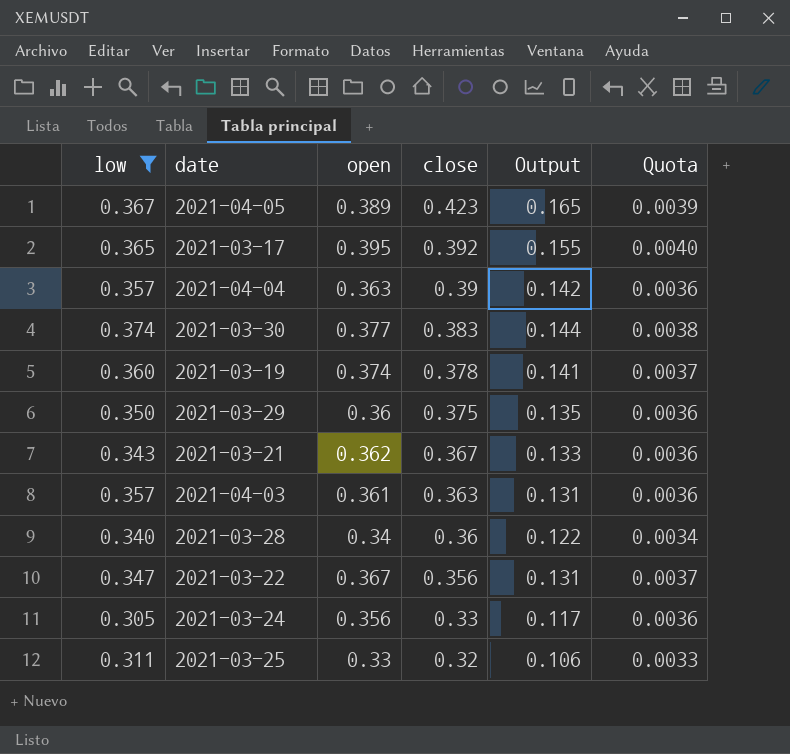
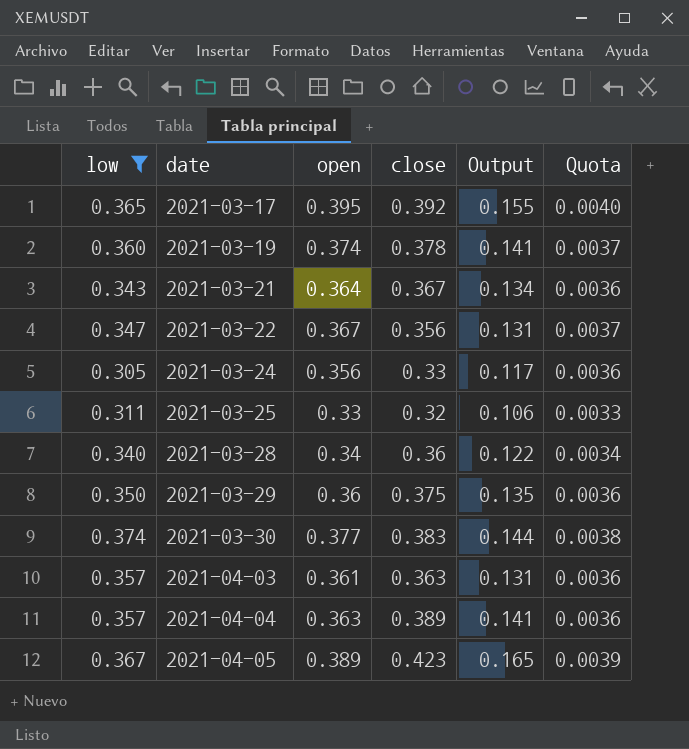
row order: close descending -> date ascending
2021-03-21 | open: 0.362 -> 0.364
2021-03-21 | Output: 0.133 -> 0.134
2021-04-04 | close: 0.39 -> 0.389
2021-04-04 | Output: 0.142 -> 0.141

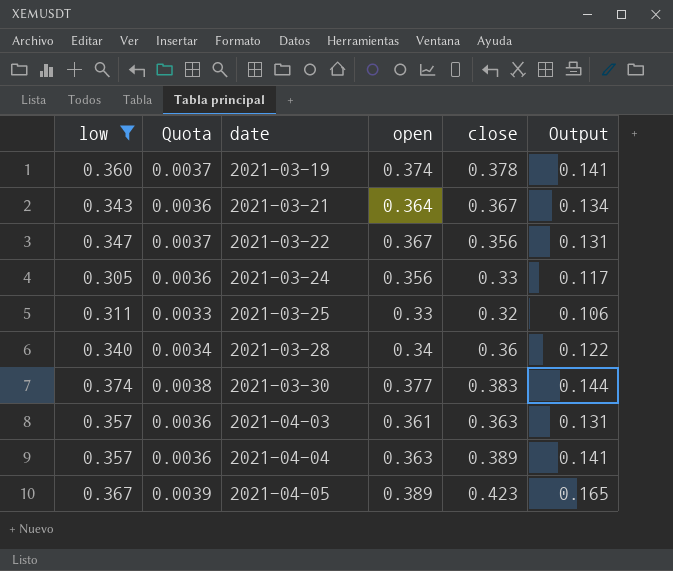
column Quota | position: 6 -> 2
row 2021-03-17: 0.365 | 0.395 | 0.392 | 0.155 | 0.0040 -> none
row 2021-03-29: 0.350 | 0.36 | 0.375 | 0.135 | 0.0036 -> none

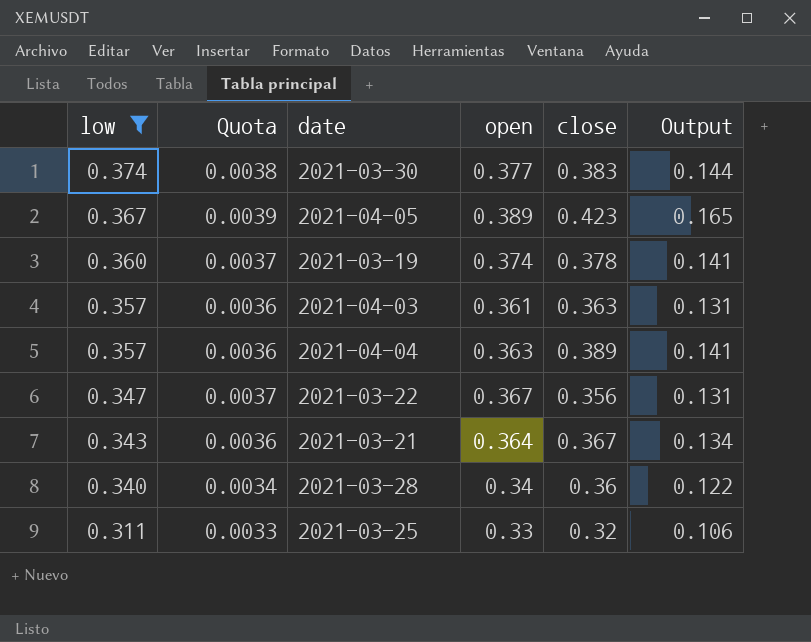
row order: date ascending -> low descending
row 2021-03-24: 0.305 | 0.0036 | 0.356 | 0.33 | 0.117 -> none

